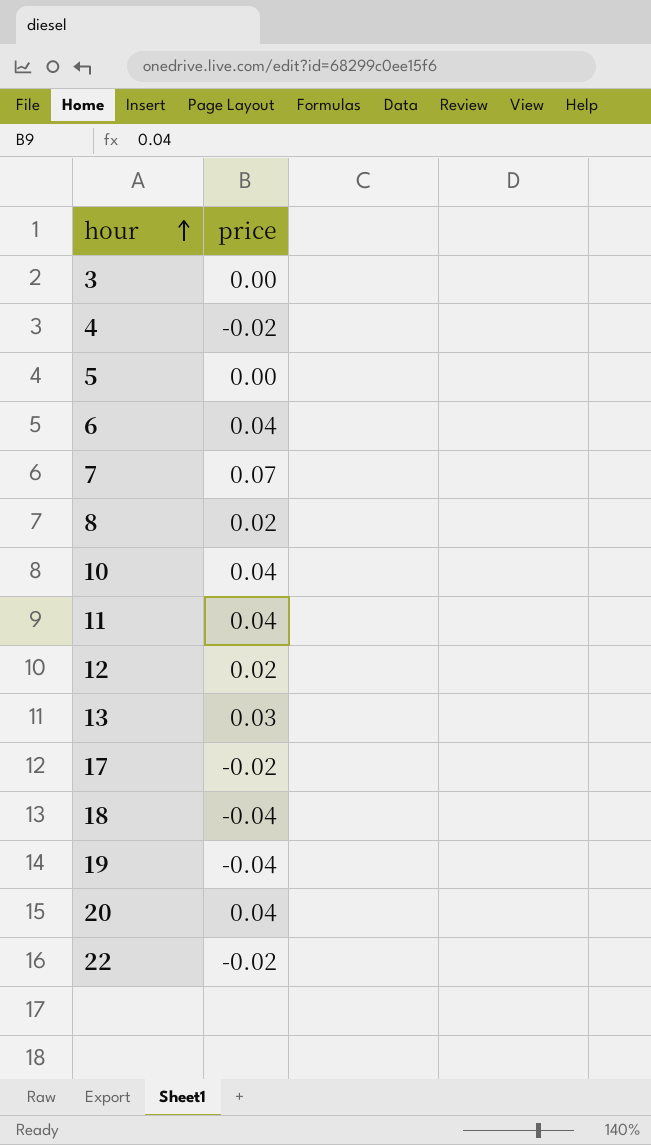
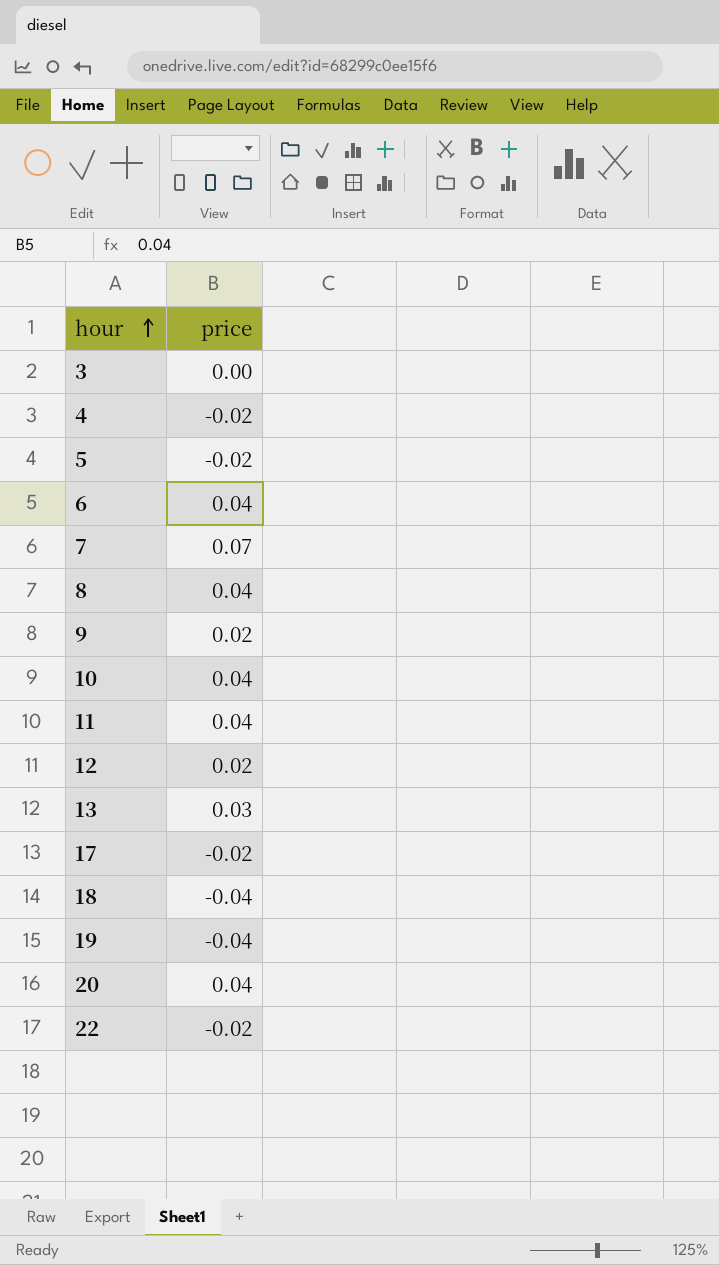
5 | price: 0.00 -> -0.02
8 | price: 0.02 -> 0.04
row 9: none -> 0.02

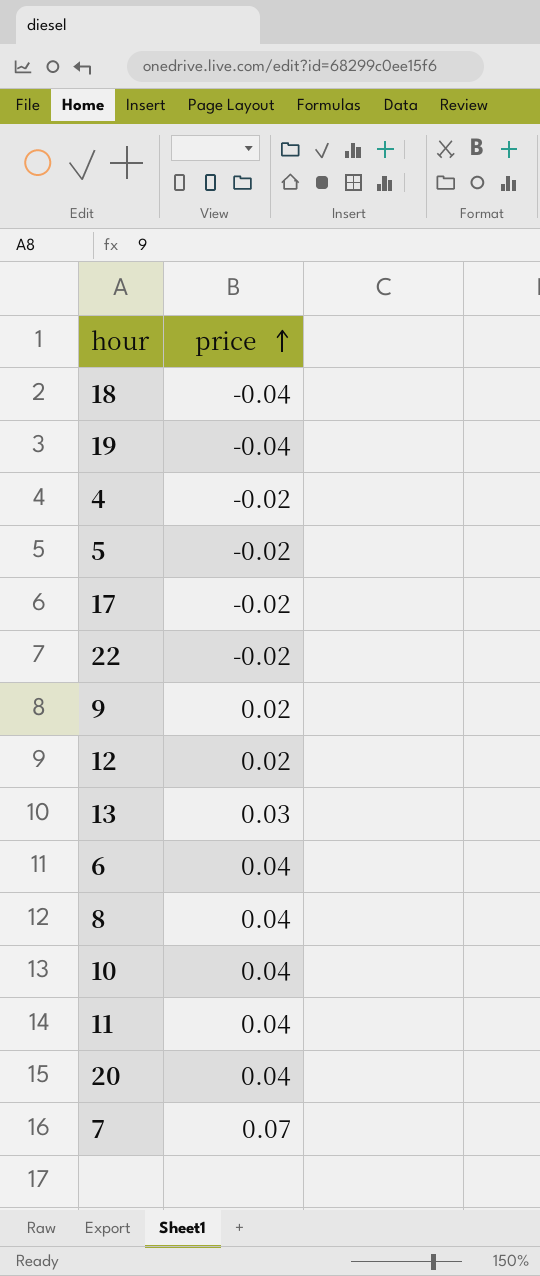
row order: hour ascending -> price ascending
row 3: 0.00 -> none

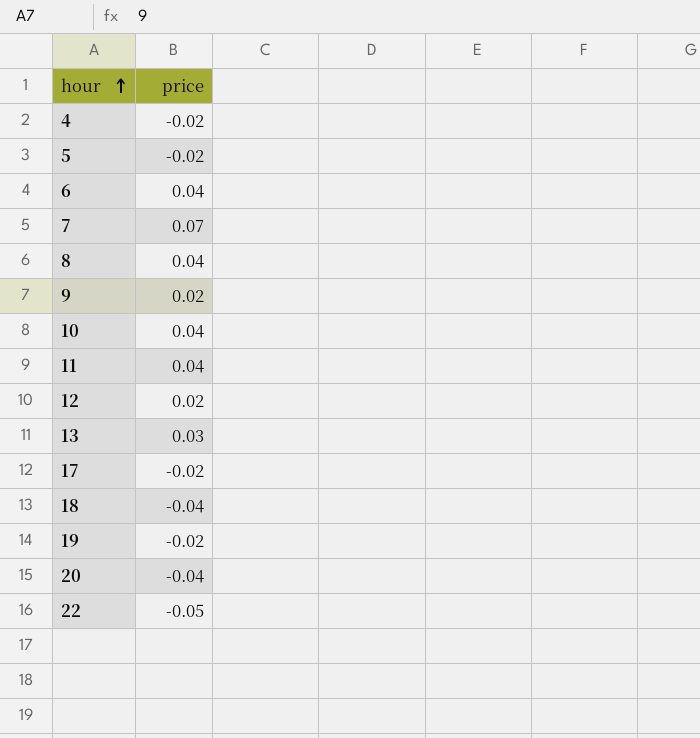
row order: price ascending -> hour ascending
19 | price: -0.04 -> -0.02
20 | price: 0.04 -> -0.04
22 | price: -0.02 -> -0.05

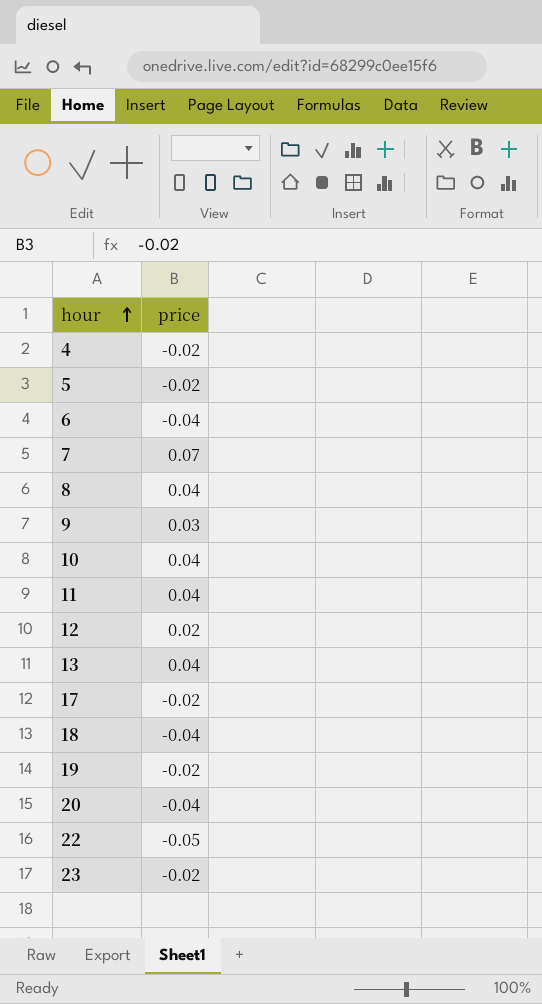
6 | price: 0.04 -> -0.04
9 | price: 0.02 -> 0.03
13 | price: 0.03 -> 0.04
row 23: none -> -0.02

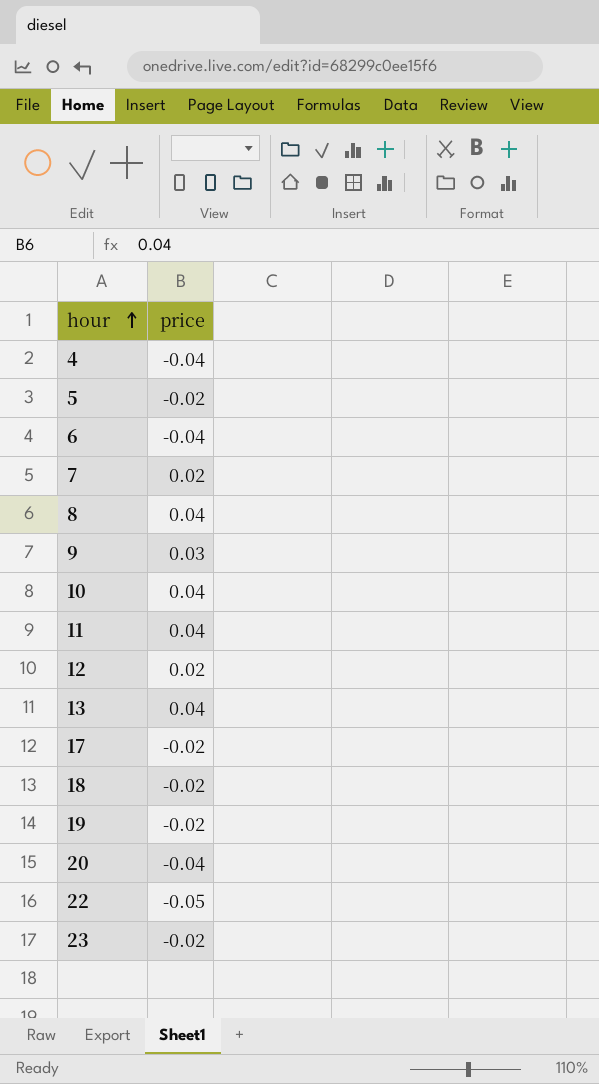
4 | price: -0.02 -> -0.04
7 | price: 0.07 -> 0.02
18 | price: -0.04 -> -0.02

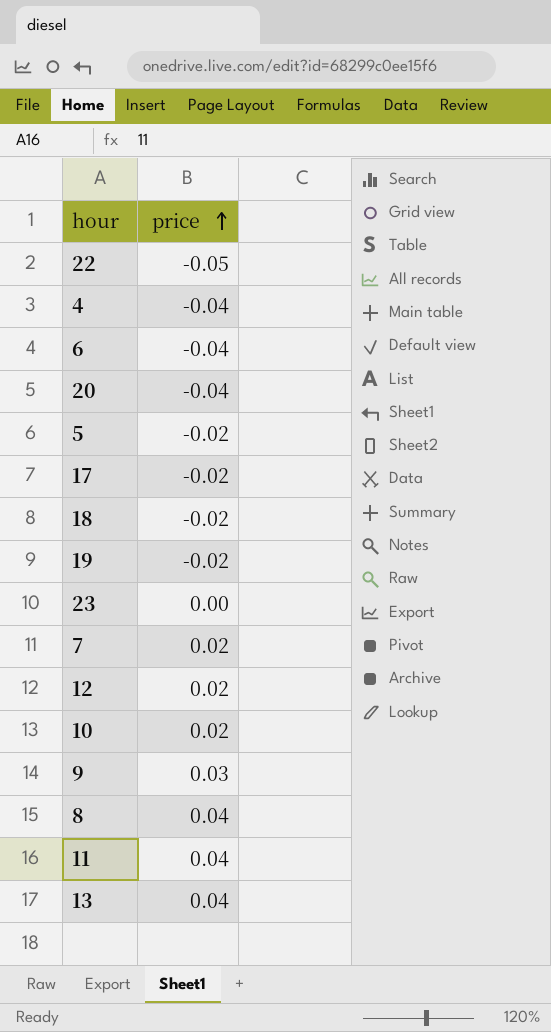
row order: hour ascending -> price ascending
23 | price: -0.02 -> 0.00
10 | price: 0.04 -> 0.02

